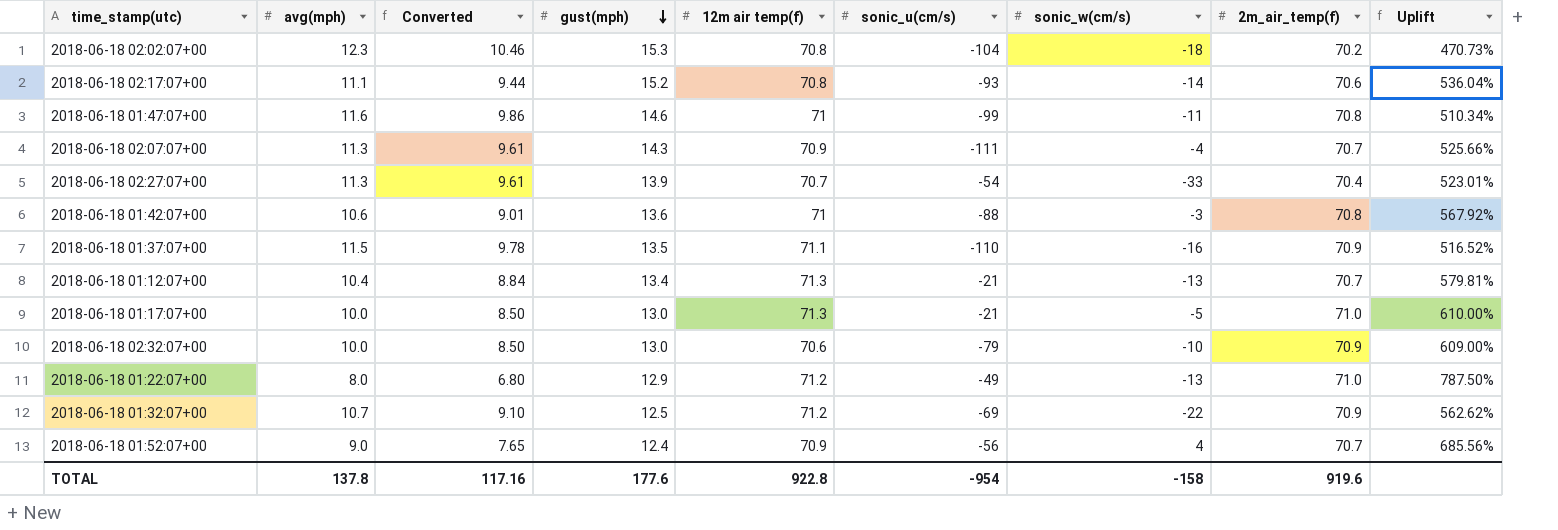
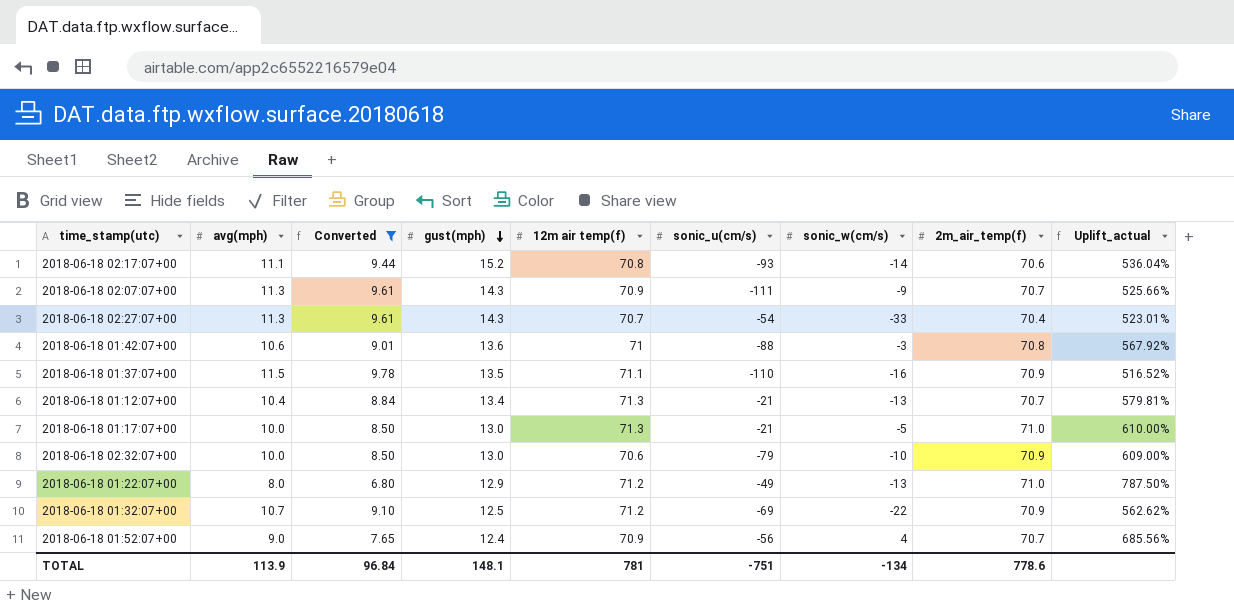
filter: none -> Converted <= 9.78
column name: Uplift -> Uplift_actual
2018-06-18 02:07:07+00 | sonic_w(cm/s): -4 -> -9
2018-06-18 02:27:07+00 | gust(mph): 13.9 -> 14.3
TOTAL | avg(mph): 137.8 -> 113.9
TOTAL | Converted: 117.16 -> 96.84
TOTAL | gust(mph): 177.6 -> 148.1
TOTAL | 12m air temp(f): 922.8 -> 781
TOTAL | sonic_u(cm/s): -954 -> -751
TOTAL | sonic_w(cm/s): -158 -> -134
TOTAL | 2m_air_temp(f): 919.6 -> 778.6

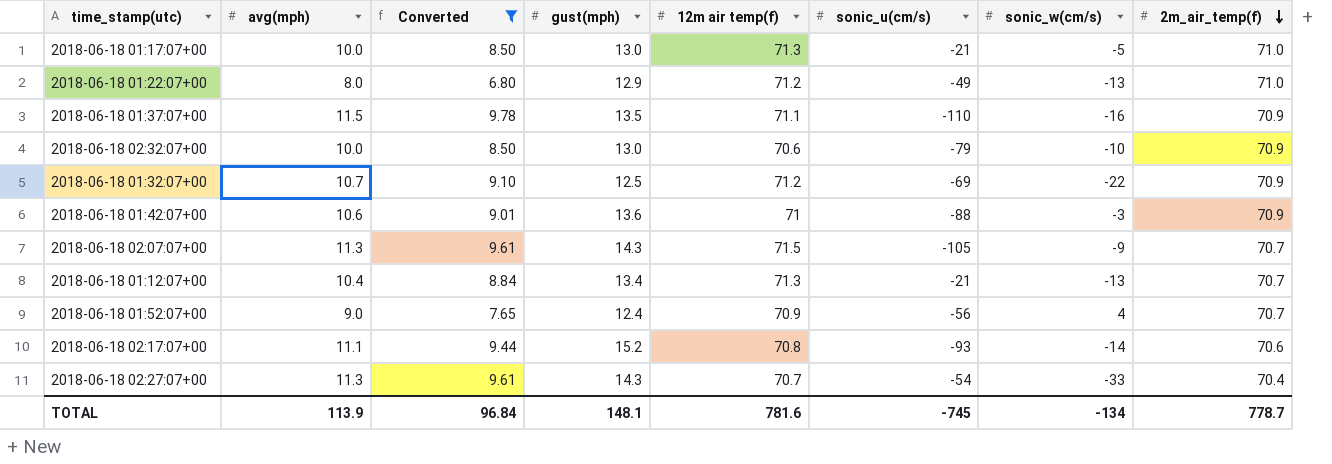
row order: gust(mph) descending -> 2m_air_temp(f) descending
column Uplift_actual | formula: ([2m_air_temp(f)] - [avg(mph)]) / [avg(mph)] -> none
2018-06-18 01:42:07+00 | 2m_air_temp(f): 70.8 -> 70.9
2018-06-18 02:07:07+00 | 12m air temp(f): 70.9 -> 71.5
2018-06-18 02:07:07+00 | sonic_u(cm/s): -111 -> -105
TOTAL | 12m air temp(f): 781 -> 781.6
TOTAL | sonic_u(cm/s): -751 -> -745
TOTAL | 2m_air_temp(f): 778.6 -> 778.7

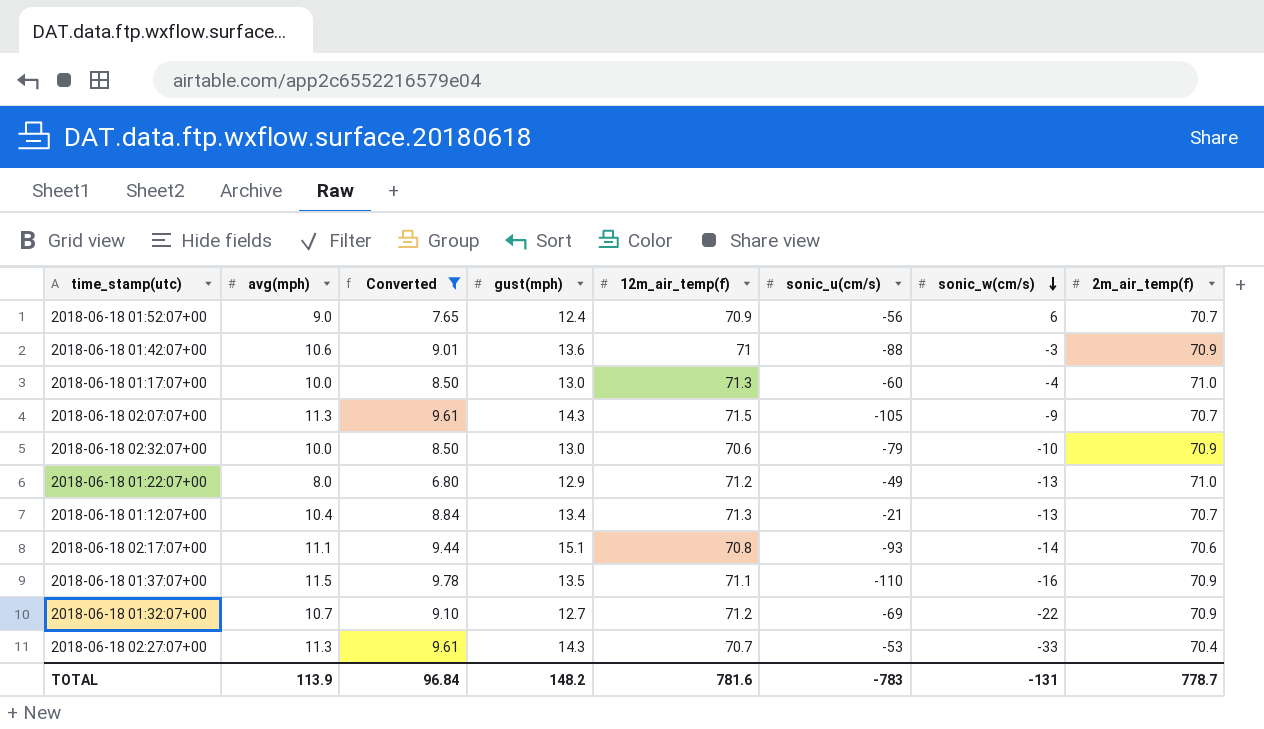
row order: 2m_air_temp(f) descending -> sonic_w(cm/s) descending
column name: 12m air temp(f) -> 12m_air_temp(f)
2018-06-18 01:52:07+00 | sonic_w(cm/s): 4 -> 6
2018-06-18 01:17:07+00 | sonic_u(cm/s): -21 -> -60
2018-06-18 01:17:07+00 | sonic_w(cm/s): -5 -> -4
2018-06-18 02:17:07+00 | gust(mph): 15.2 -> 15.1
2018-06-18 01:32:07+00 | gust(mph): 12.5 -> 12.7
2018-06-18 02:27:07+00 | sonic_u(cm/s): -54 -> -53
TOTAL | gust(mph): 148.1 -> 148.2
TOTAL | sonic_u(cm/s): -745 -> -783
TOTAL | sonic_w(cm/s): -134 -> -131

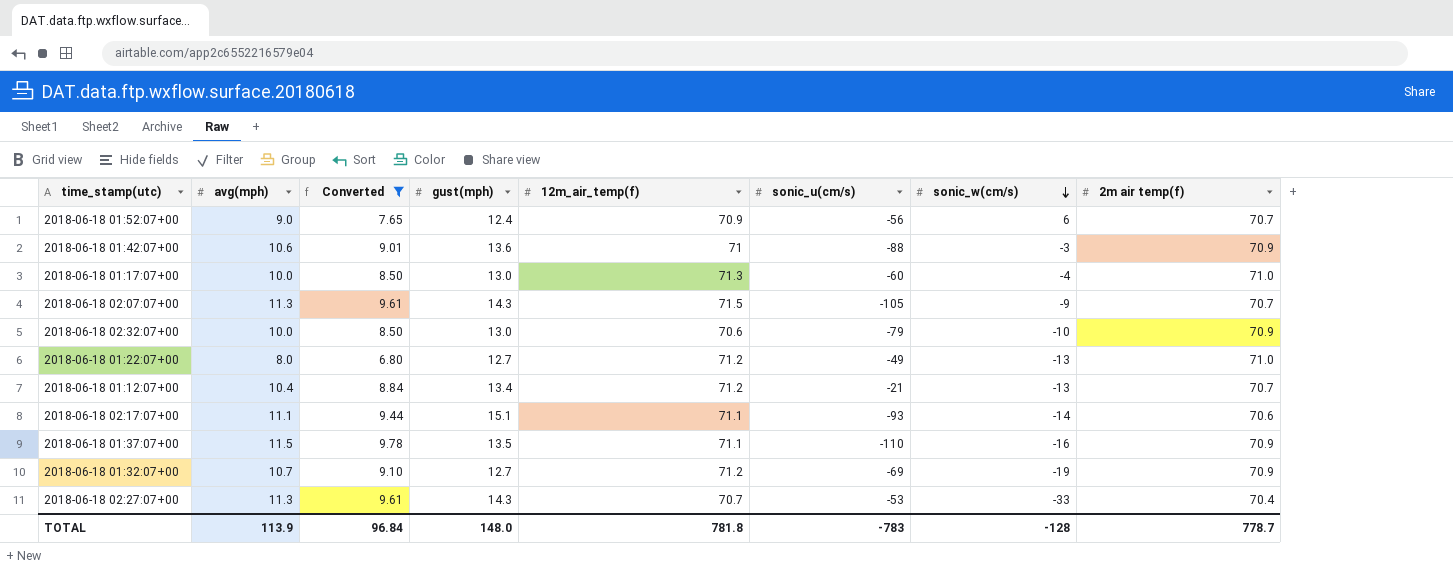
column name: 2m_air_temp(f) -> 2m air temp(f)
2018-06-18 01:22:07+00 | gust(mph): 12.9 -> 12.7
2018-06-18 01:12:07+00 | 12m_air_temp(f): 71.3 -> 71.2
2018-06-18 02:17:07+00 | 12m_air_temp(f): 70.8 -> 71.1
2018-06-18 01:32:07+00 | sonic_w(cm/s): -22 -> -19
TOTAL | gust(mph): 148.2 -> 148.0
TOTAL | 12m_air_temp(f): 781.6 -> 781.8
TOTAL | sonic_w(cm/s): -131 -> -128

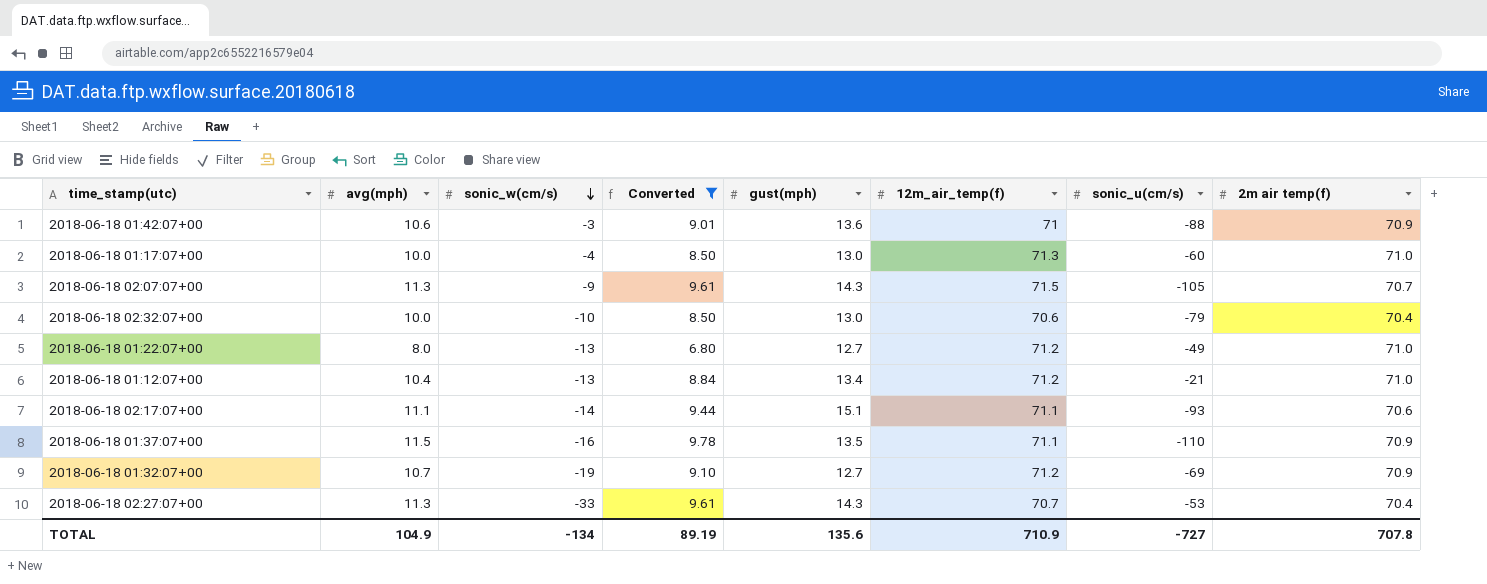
column sonic_w(cm/s) | position: 7 -> 3
row 2018-06-18 01:52:07+00: 9.0 | 7.65 | 12.4 | 70.9 | -56 | 6 | 70.7 -> none
2018-06-18 02:32:07+00 | 2m air temp(f): 70.9 -> 70.4
2018-06-18 01:12:07+00 | 2m air temp(f): 70.7 -> 71.0
TOTAL | avg(mph): 113.9 -> 104.9
TOTAL | sonic_w(cm/s): -128 -> -134
TOTAL | Converted: 96.84 -> 89.19
TOTAL | gust(mph): 148.0 -> 135.6
TOTAL | 12m_air_temp(f): 781.8 -> 710.9
TOTAL | sonic_u(cm/s): -783 -> -727
TOTAL | 2m air temp(f): 778.7 -> 707.8

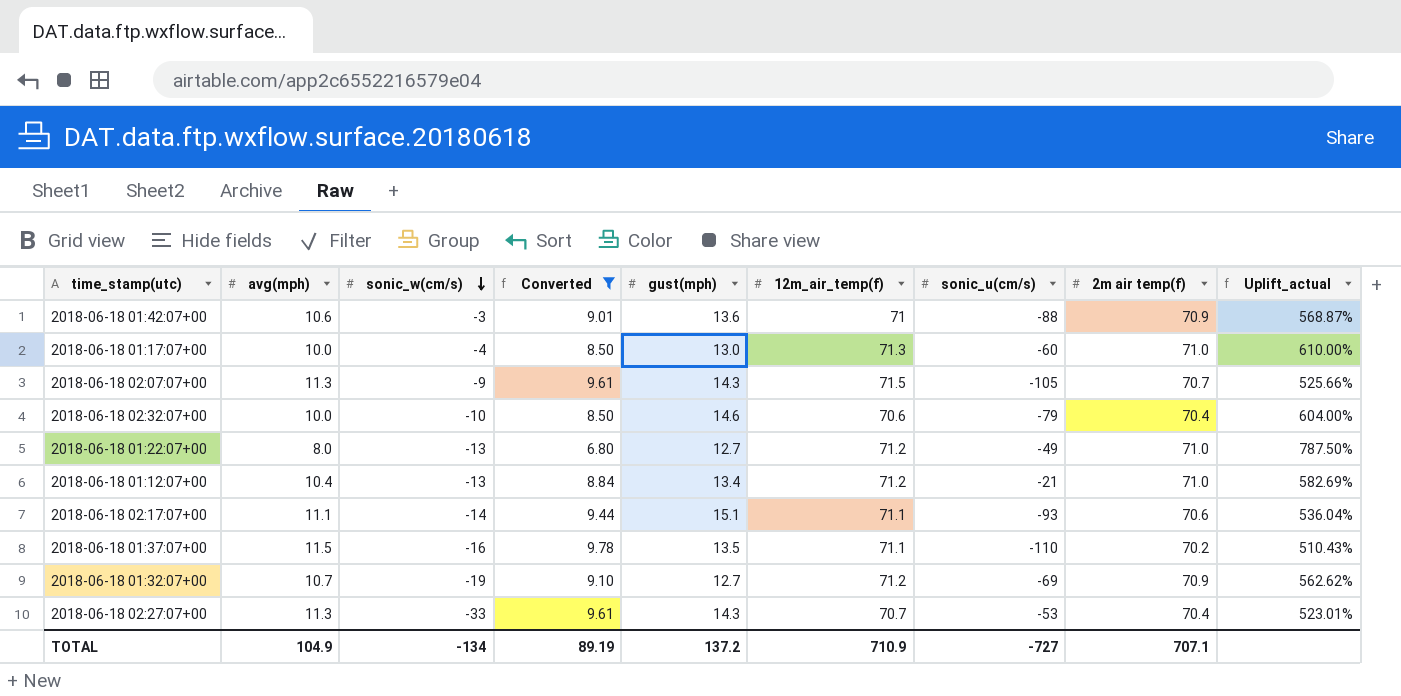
column Uplift_actual | formula: none -> ([2m air temp(f)] - [avg(mph)]) / [avg(mph)]
2018-06-18 02:32:07+00 | gust(mph): 13.0 -> 14.6
2018-06-18 01:37:07+00 | 2m air temp(f): 70.9 -> 70.2
TOTAL | gust(mph): 135.6 -> 137.2
TOTAL | 2m air temp(f): 707.8 -> 707.1

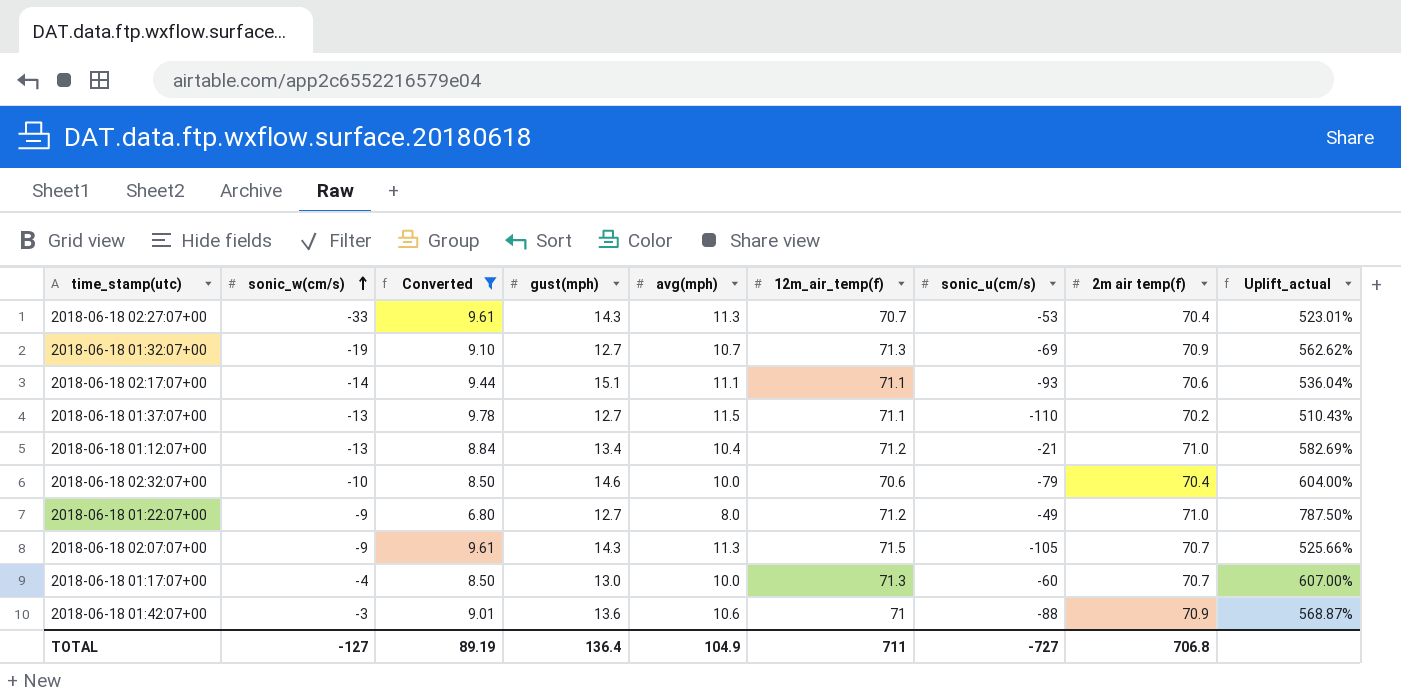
row order: sonic_w(cm/s) descending -> sonic_w(cm/s) ascending
column avg(mph) | position: 2 -> 5
2018-06-18 01:32:07+00 | 12m_air_temp(f): 71.2 -> 71.3
2018-06-18 01:37:07+00 | sonic_w(cm/s): -16 -> -13
2018-06-18 01:37:07+00 | gust(mph): 13.5 -> 12.7
2018-06-18 01:22:07+00 | sonic_w(cm/s): -13 -> -9
2018-06-18 01:17:07+00 | 2m air temp(f): 71.0 -> 70.7
2018-06-18 01:17:07+00 | Uplift_actual: 610.00% -> 607.00%
TOTAL | sonic_w(cm/s): -134 -> -127
TOTAL | gust(mph): 137.2 -> 136.4
TOTAL | 12m_air_temp(f): 710.9 -> 711
TOTAL | 2m air temp(f): 707.1 -> 706.8

